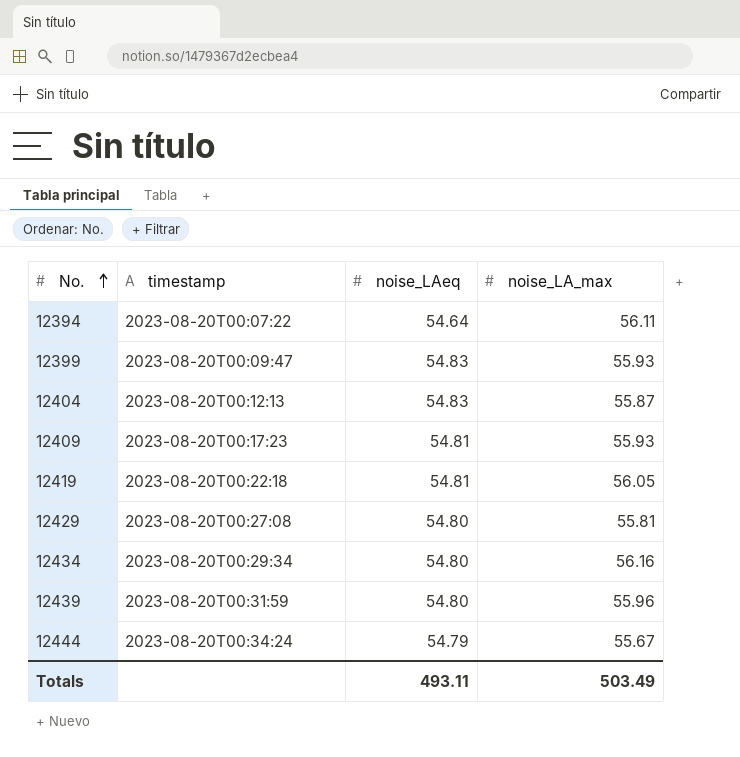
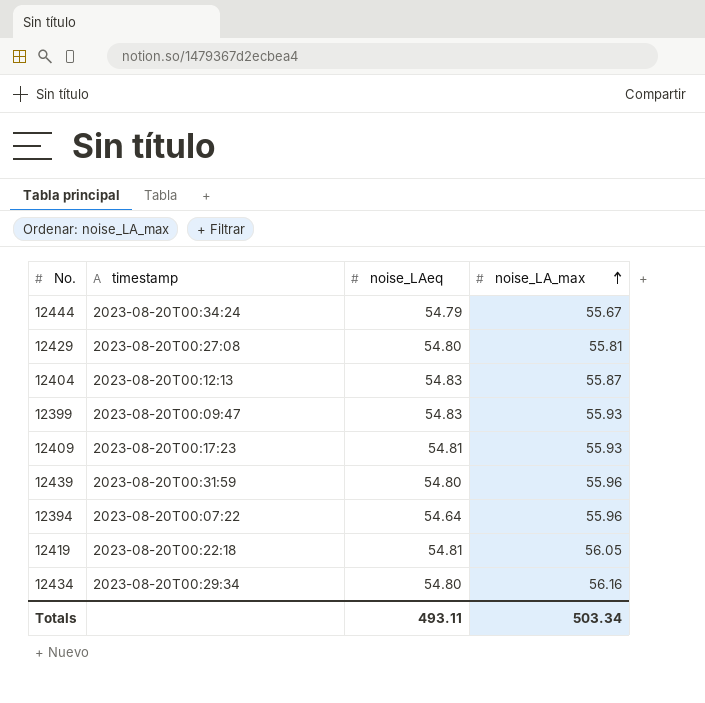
row order: No. ascending -> noise_LA_max ascending
12394 | noise_LA_max: 56.11 -> 55.96
Totals | noise_LA_max: 503.49 -> 503.34

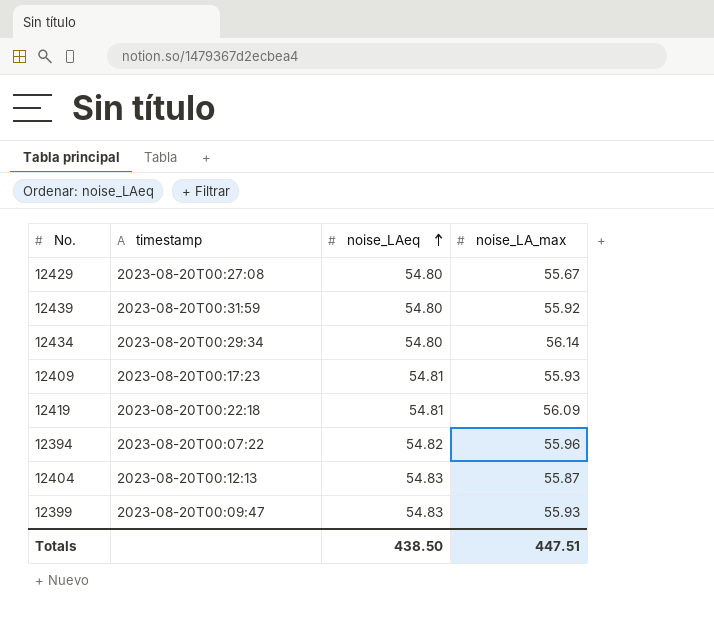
row order: noise_LA_max ascending -> noise_LAeq ascending
row 12444: 2023-08-20T00:34:24 | 54.79 | 55.67 -> none
12429 | noise_LA_max: 55.81 -> 55.67
12439 | noise_LA_max: 55.96 -> 55.92
12434 | noise_LA_max: 56.16 -> 56.14
12419 | noise_LA_max: 56.05 -> 56.09
12394 | noise_LAeq: 54.64 -> 54.82
Totals | noise_LAeq: 493.11 -> 438.50
Totals | noise_LA_max: 503.34 -> 447.51

